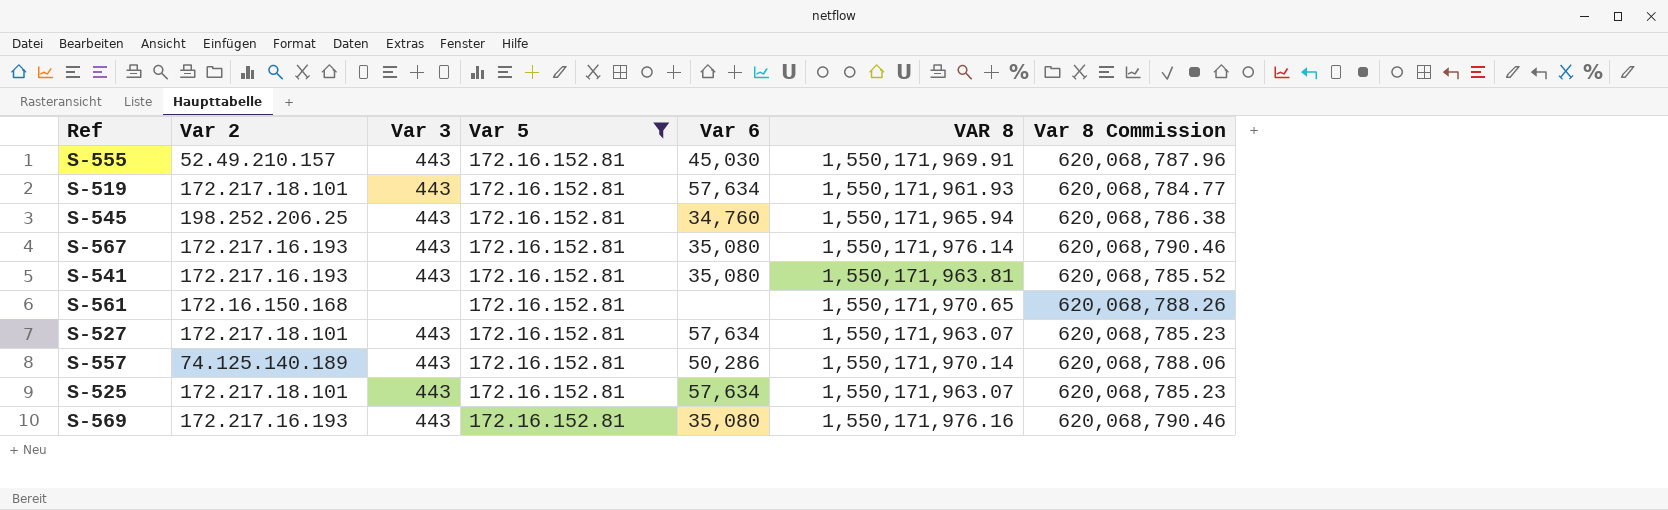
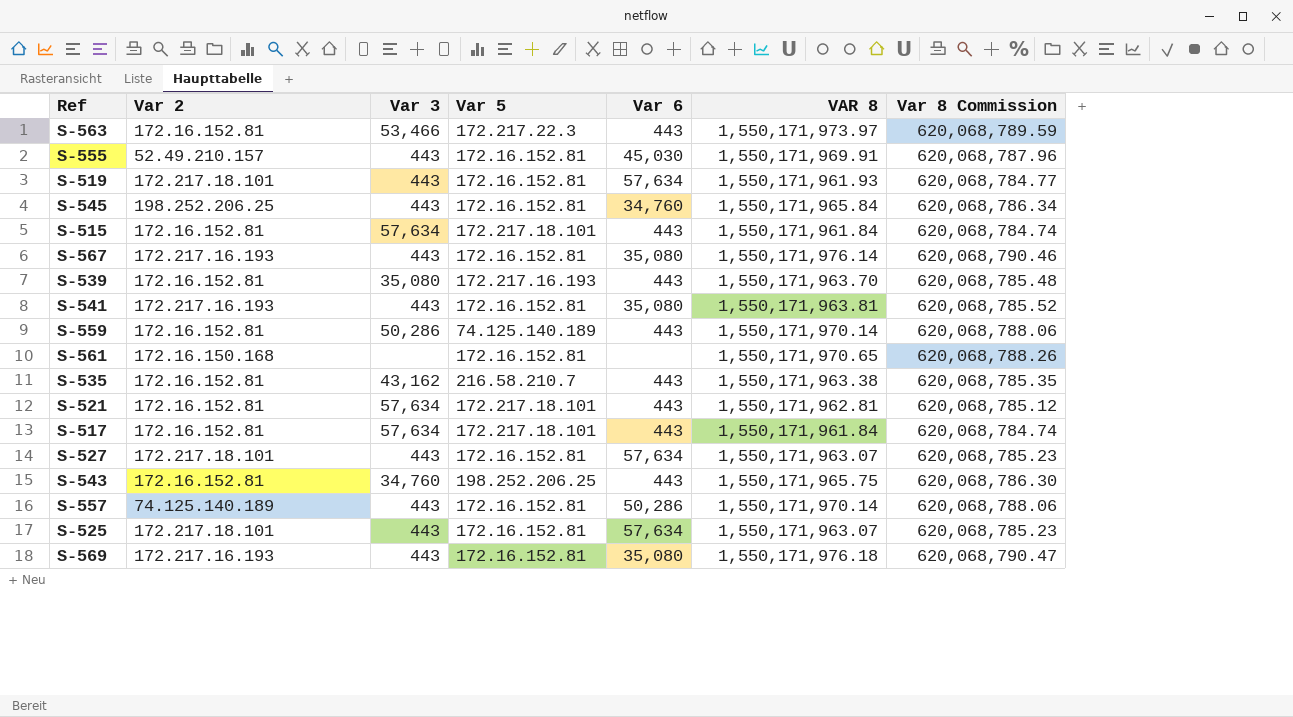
filter: Var 5 = 172.16.152.81 -> none
S-545 | VAR 8: 1,550,171,965.94 -> 1,550,171,965.84
S-545 | Var 8 Commission: 620,068,786.38 -> 620,068,786.34
S-569 | VAR 8: 1,550,171,976.16 -> 1,550,171,976.18
S-569 | Var 8 Commission: 620,068,790.46 -> 620,068,790.47

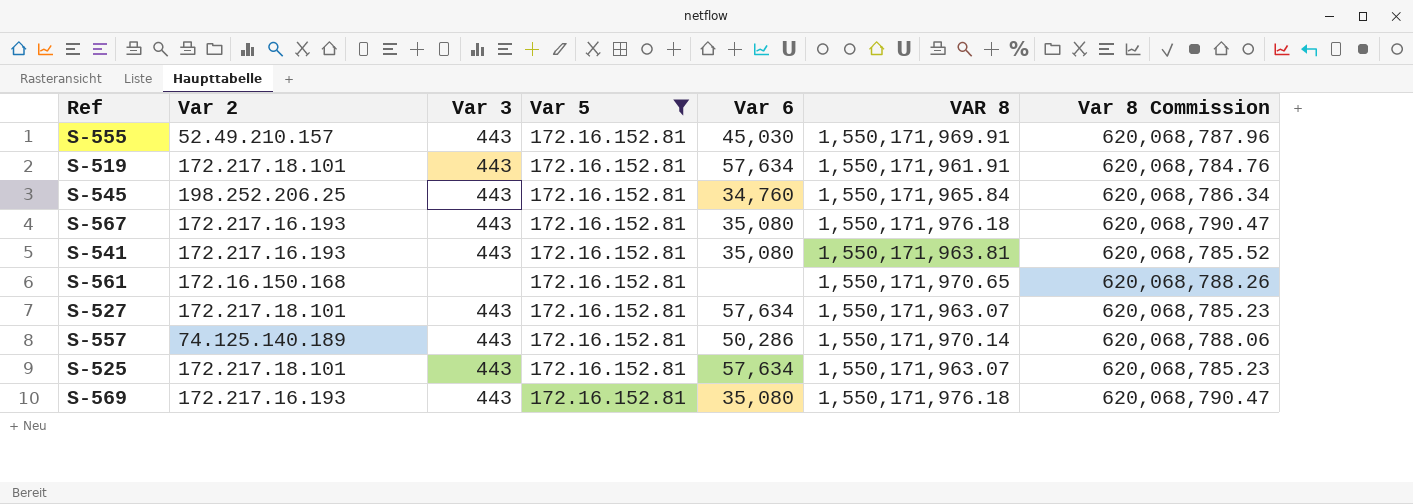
filter: none -> Var 5 = 172.16.152.81
S-519 | VAR 8: 1,550,171,961.93 -> 1,550,171,961.91
S-519 | Var 8 Commission: 620,068,784.77 -> 620,068,784.76
S-567 | VAR 8: 1,550,171,976.14 -> 1,550,171,976.18
S-567 | Var 8 Commission: 620,068,790.46 -> 620,068,790.47

